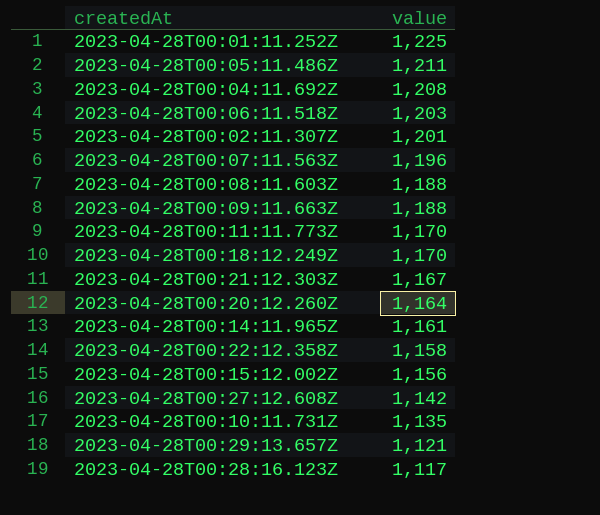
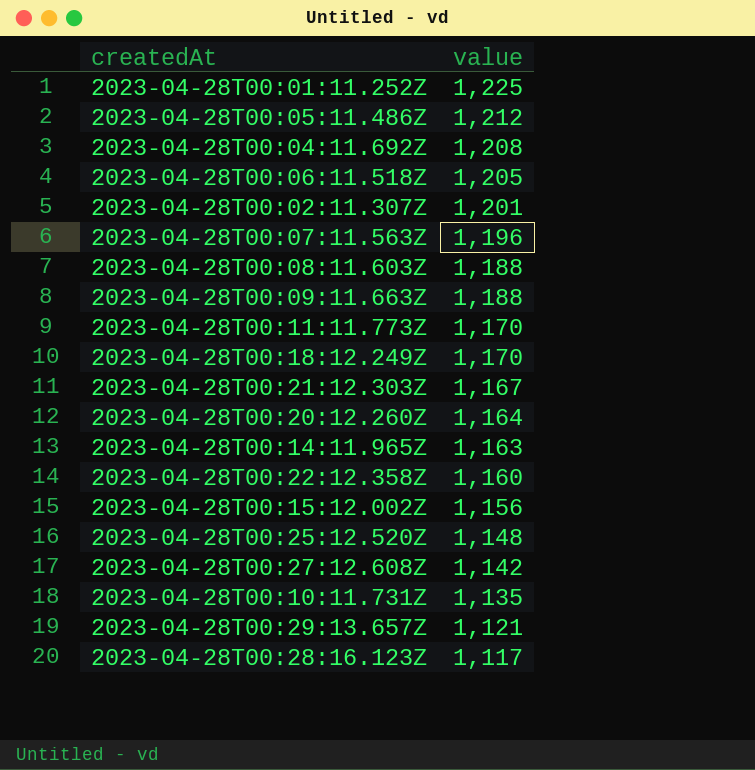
2023-04-28T00:05:11.486Z | value: 1,211 -> 1,212
2023-04-28T00:06:11.518Z | value: 1,203 -> 1,205
2023-04-28T00:14:11.965Z | value: 1,161 -> 1,163
2023-04-28T00:22:12.358Z | value: 1,158 -> 1,160
row 2023-04-28T00:25:12.520Z: none -> 1,148

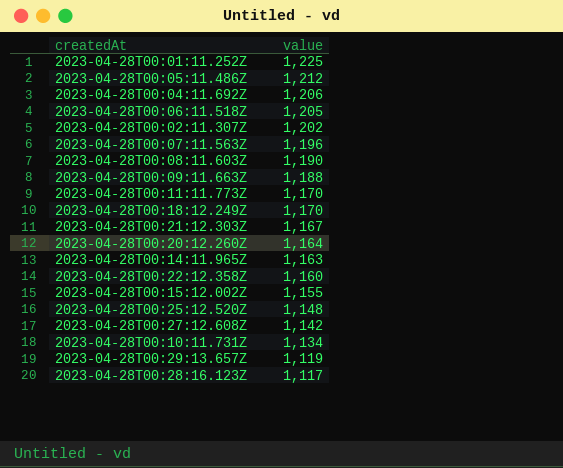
2023-04-28T00:04:11.692Z | value: 1,208 -> 1,206
2023-04-28T00:02:11.307Z | value: 1,201 -> 1,202
2023-04-28T00:08:11.603Z | value: 1,188 -> 1,190
2023-04-28T00:15:12.002Z | value: 1,156 -> 1,155
2023-04-28T00:10:11.731Z | value: 1,135 -> 1,134
2023-04-28T00:29:13.657Z | value: 1,121 -> 1,119

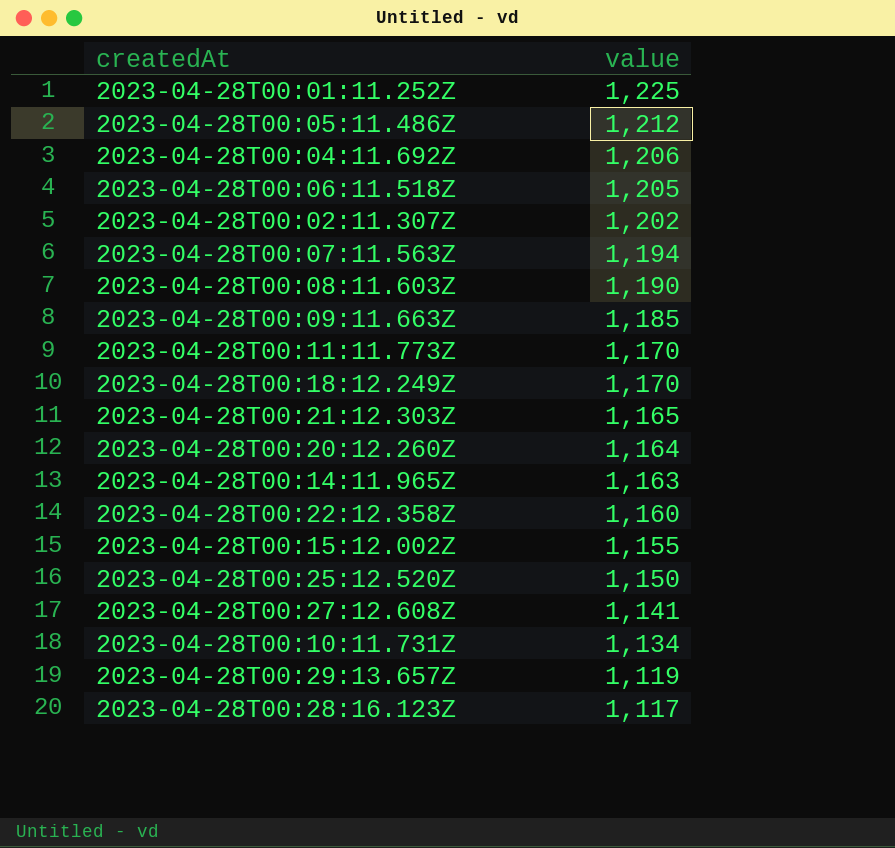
2023-04-28T00:07:11.563Z | value: 1,196 -> 1,194
2023-04-28T00:09:11.663Z | value: 1,188 -> 1,185
2023-04-28T00:21:12.303Z | value: 1,167 -> 1,165
2023-04-28T00:25:12.520Z | value: 1,148 -> 1,150
2023-04-28T00:27:12.608Z | value: 1,142 -> 1,141

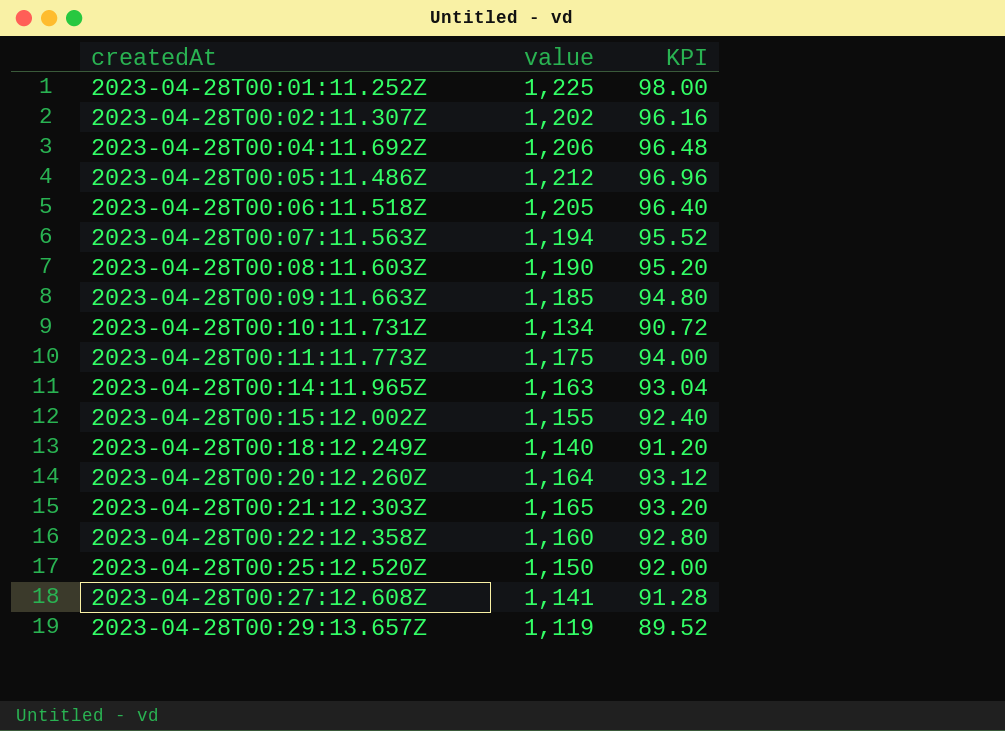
row order: value descending -> createdAt ascending
column KPI | formula: none -> [value] * 0.08
row 2023-04-28T00:28:16.123Z: 1,117 -> none
2023-04-28T00:11:11.773Z | value: 1,170 -> 1,175
2023-04-28T00:18:12.249Z | value: 1,170 -> 1,140

